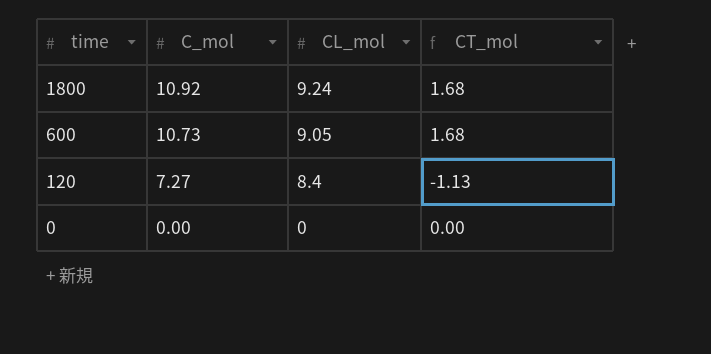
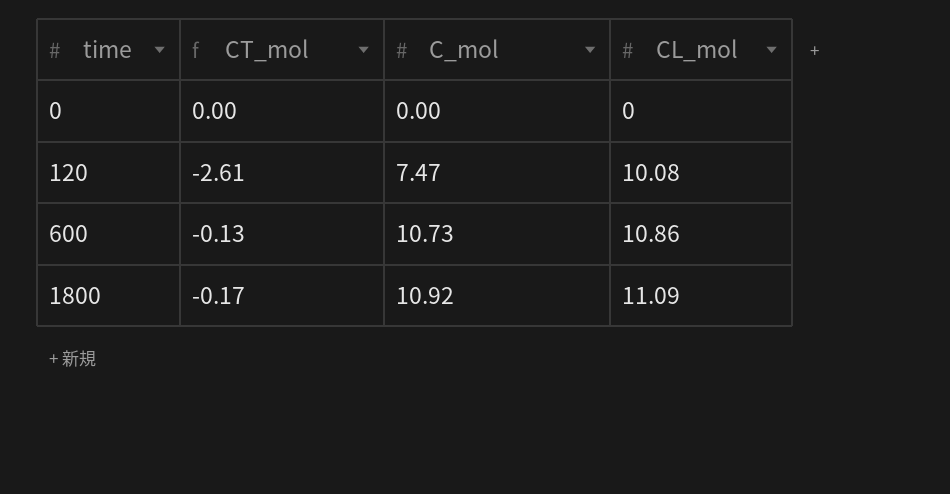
row order: time descending -> time ascending
column CT_mol | position: 4 -> 2
120 | CT_mol: -1.13 -> -2.61
120 | C_mol: 7.27 -> 7.47
120 | CL_mol: 8.4 -> 10.08
600 | CT_mol: 1.68 -> -0.13
600 | CL_mol: 9.05 -> 10.86
1800 | CT_mol: 1.68 -> -0.17
1800 | CL_mol: 9.24 -> 11.09

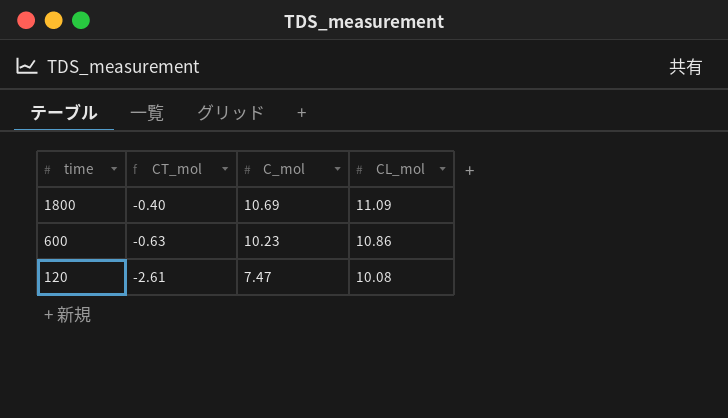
row order: time ascending -> time descending
row 0: 0.00 | 0.00 | 0 -> none
1800 | CT_mol: -0.17 -> -0.40
1800 | C_mol: 10.92 -> 10.69
600 | CT_mol: -0.13 -> -0.63
600 | C_mol: 10.73 -> 10.23

